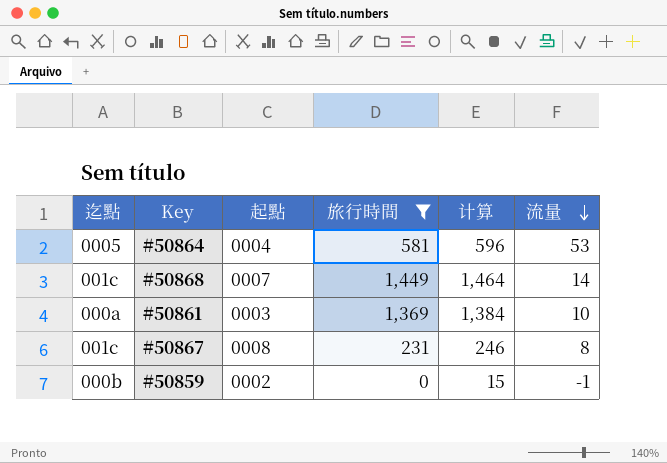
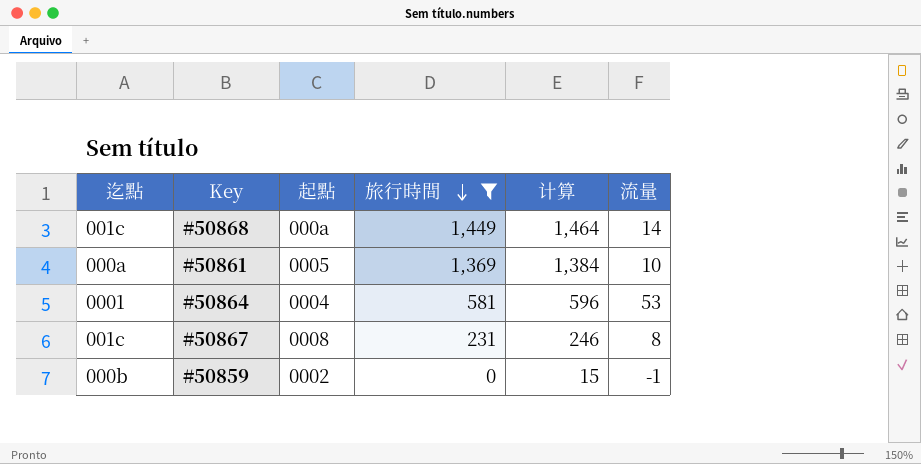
row order: 流量 descending -> 旅行時間 descending
#50868 | 起點: 0007 -> 000a
#50861 | 起點: 0003 -> 0005
#50864 | 迄點: 0005 -> 0001

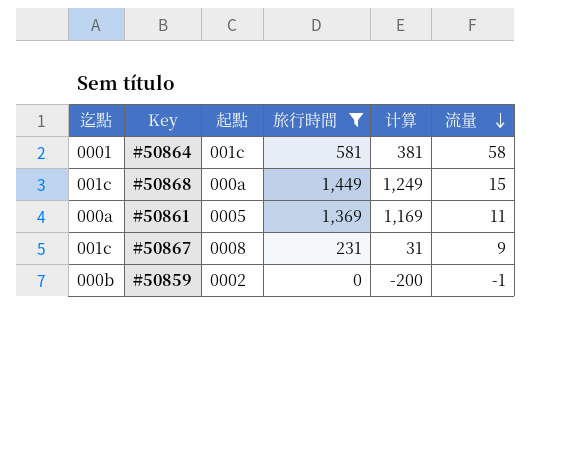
row order: 旅行時間 descending -> 流量 descending
column 计算 | formula: [旅行時間] + 15 -> [旅行時間] - 200
#50864 | 起點: 0004 -> 001c
#50864 | 流量: 53 -> 58
#50868 | 流量: 14 -> 15
#50861 | 流量: 10 -> 11
#50867 | 流量: 8 -> 9

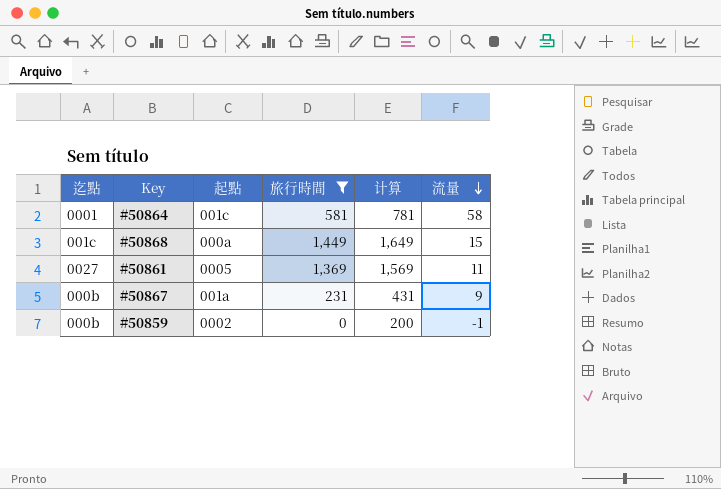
column 计算 | formula: [旅行時間] - 200 -> [旅行時間] + 200
#50861 | 迄點: 000a -> 0027
#50867 | 迄點: 001c -> 000b
#50867 | 起點: 0008 -> 001a

